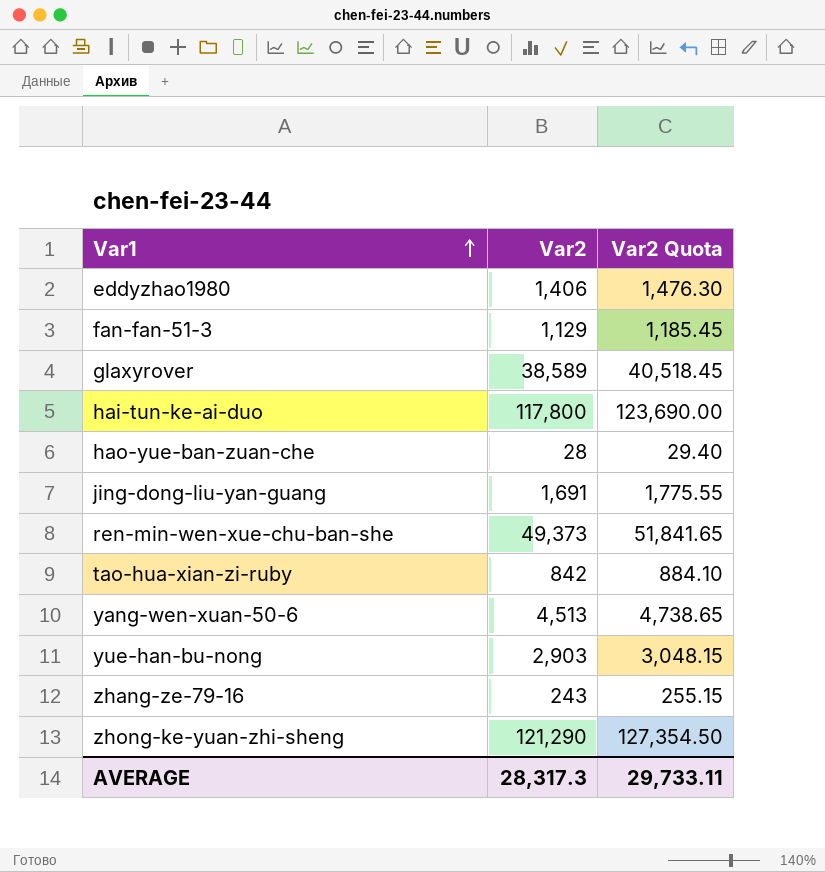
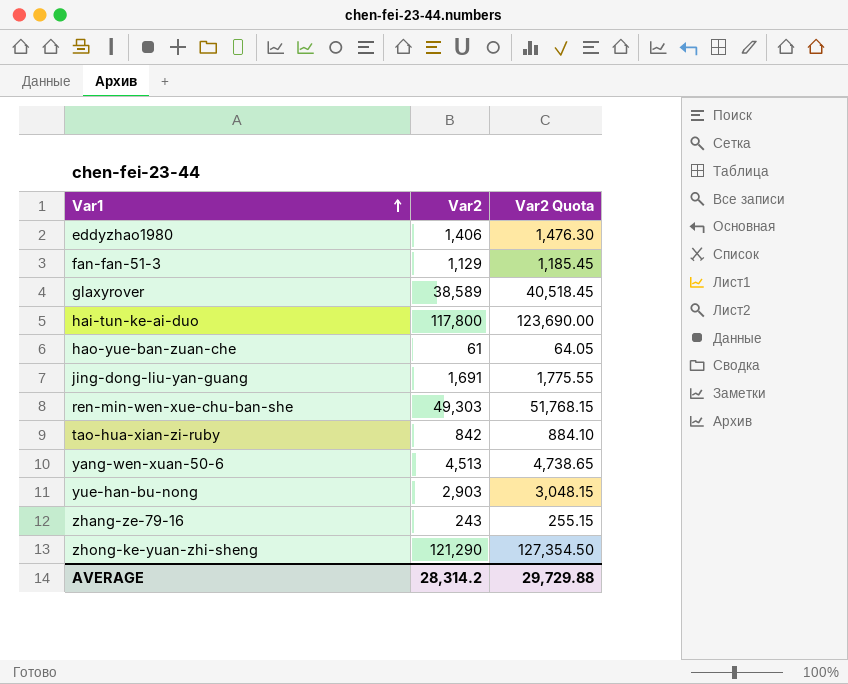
hao-yue-ban-zuan-che | Var2: 28 -> 61
hao-yue-ban-zuan-che | Var2 Quota: 29.40 -> 64.05
ren-min-wen-xue-chu-ban-she | Var2: 49,373 -> 49,303
ren-min-wen-xue-chu-ban-she | Var2 Quota: 51,841.65 -> 51,768.15
AVERAGE | Var2: 28,317.3 -> 28,314.2
AVERAGE | Var2 Quota: 29,733.11 -> 29,729.88

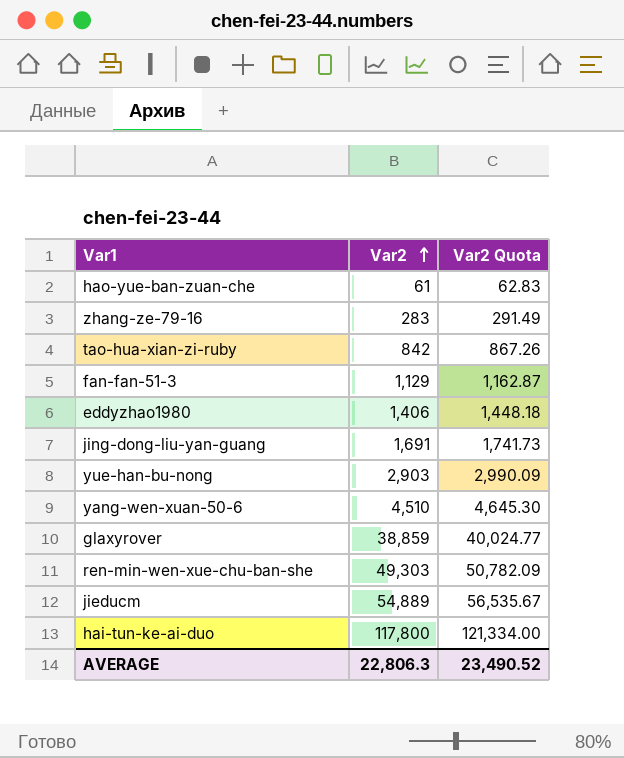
row order: Var1 ascending -> Var2 ascending
column Var2 Quota | formula: [Var2] * 1.05 -> [Var2] * 1.03
row zhong-ke-yuan-zhi-sheng: 121,290 | 127,354.50 -> none
zhang-ze-79-16 | Var2: 243 -> 283
yang-wen-xuan-50-6 | Var2: 4,513 -> 4,510
glaxyrover | Var2: 38,589 -> 38,859
row jieducm: none -> 54,889 | 56,535.67
AVERAGE | Var2: 28,314.2 -> 22,806.3
AVERAGE | Var2 Quota: 29,729.88 -> 23,490.52

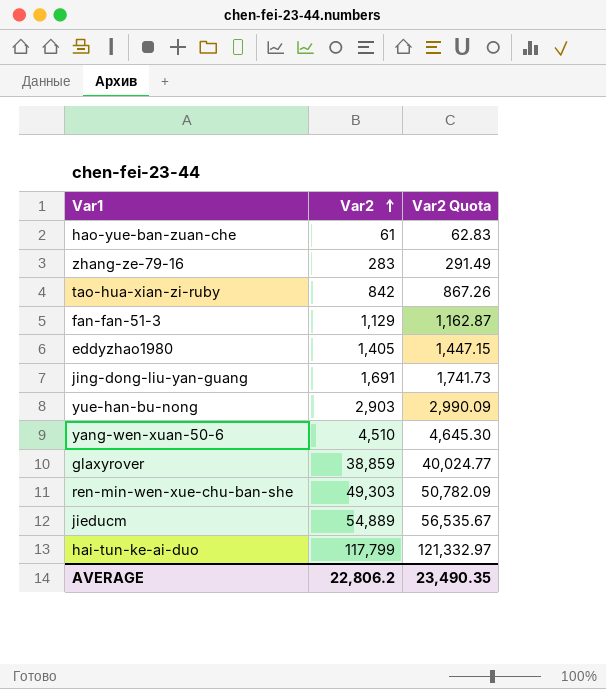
eddyzhao1980 | Var2: 1,406 -> 1,405
eddyzhao1980 | Var2 Quota: 1,448.18 -> 1,447.15
hai-tun-ke-ai-duo | Var2: 117,800 -> 117,799
hai-tun-ke-ai-duo | Var2 Quota: 121,334.00 -> 121,332.97
AVERAGE | Var2: 22,806.3 -> 22,806.2
AVERAGE | Var2 Quota: 23,490.52 -> 23,490.35

